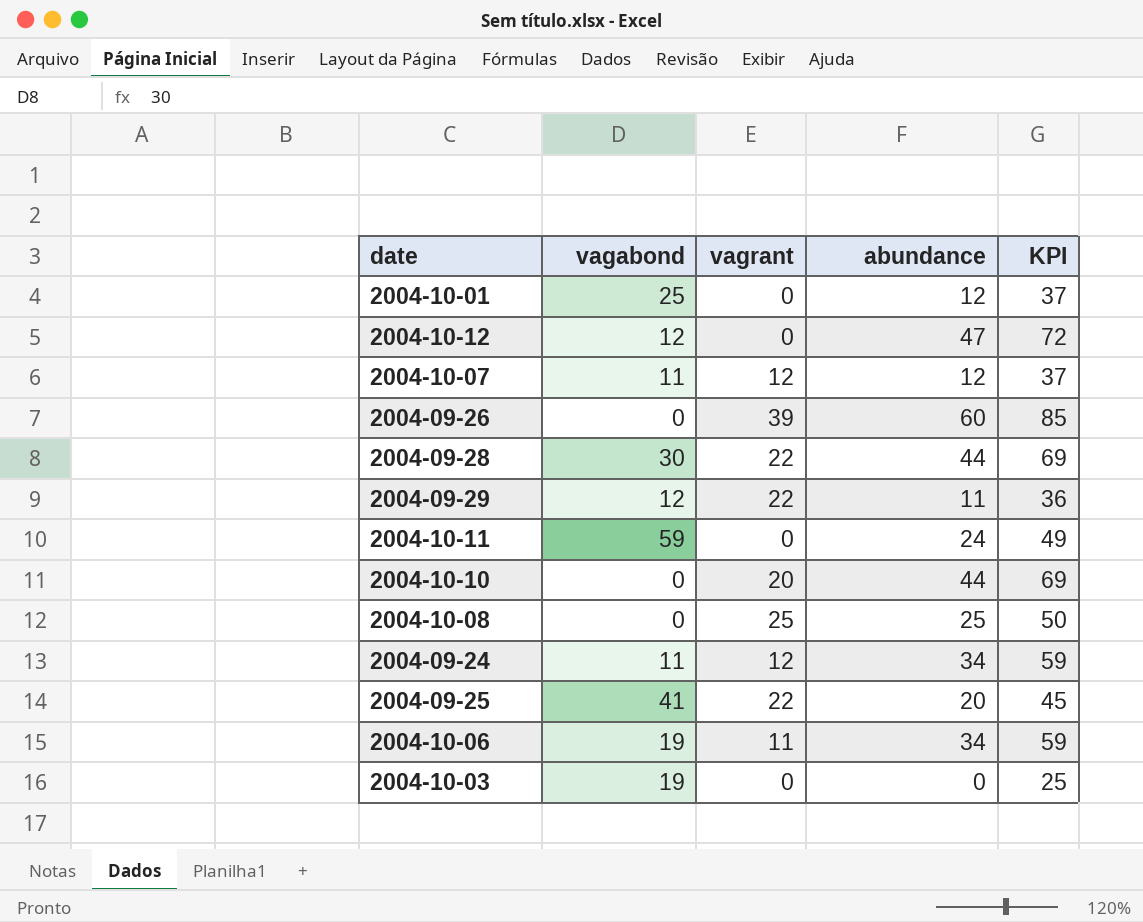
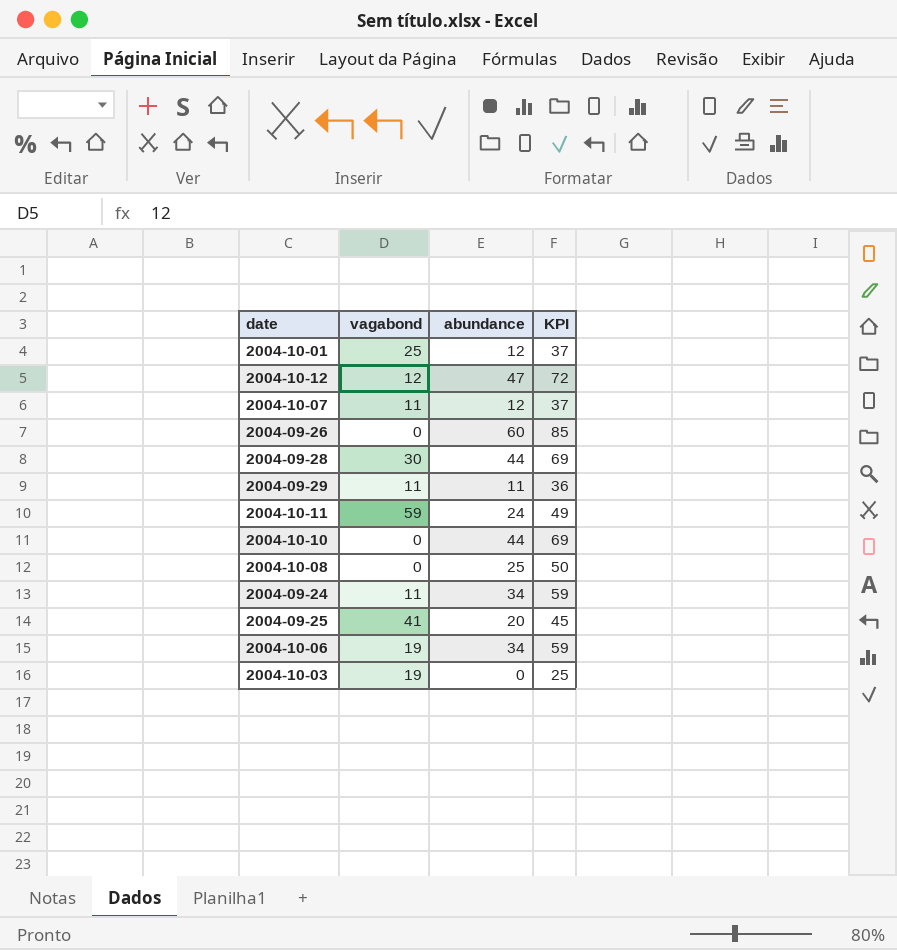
column vagrant | position: 3 -> none
2004-09-29 | vagabond: 12 -> 11

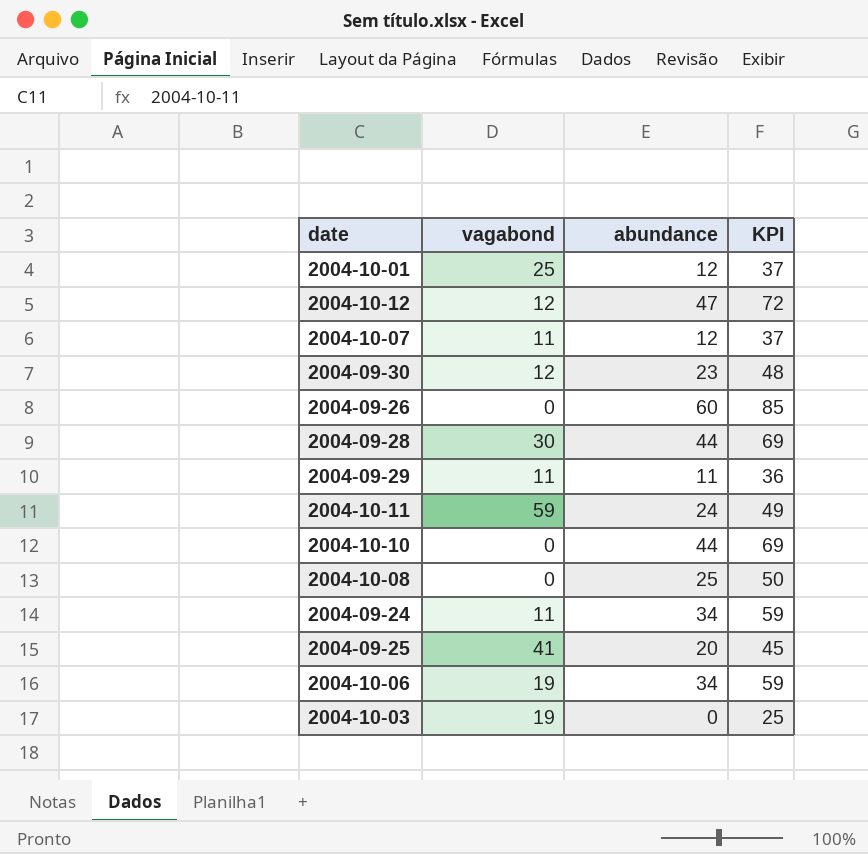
row 2004-09-30: none -> 12 | 23 | 48

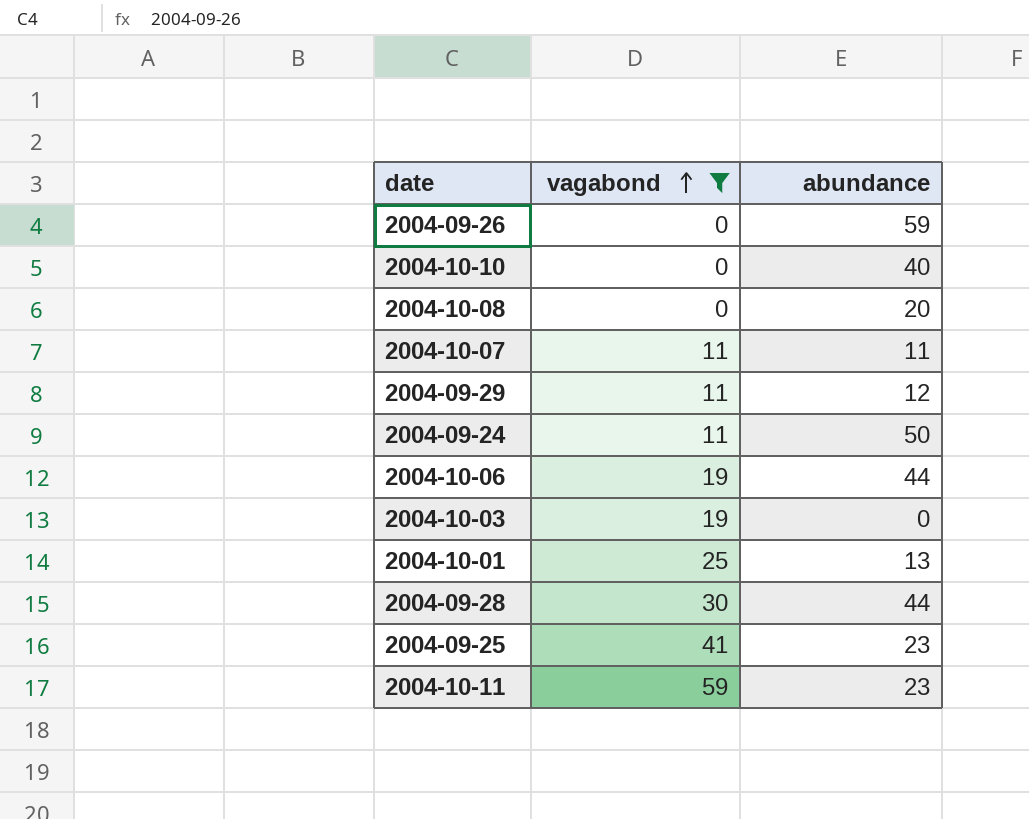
filter: none -> vagabond != 12
row order: none -> vagabond ascending
column KPI | formula: [abundance] + 25 -> none
2004-09-26 | abundance: 60 -> 59
2004-10-10 | abundance: 44 -> 40
2004-10-08 | abundance: 25 -> 20
2004-10-07 | abundance: 12 -> 11
2004-09-29 | abundance: 11 -> 12
2004-09-24 | abundance: 34 -> 50
2004-10-06 | abundance: 34 -> 44
2004-10-01 | abundance: 12 -> 13
2004-09-25 | abundance: 20 -> 23
2004-10-11 | abundance: 24 -> 23

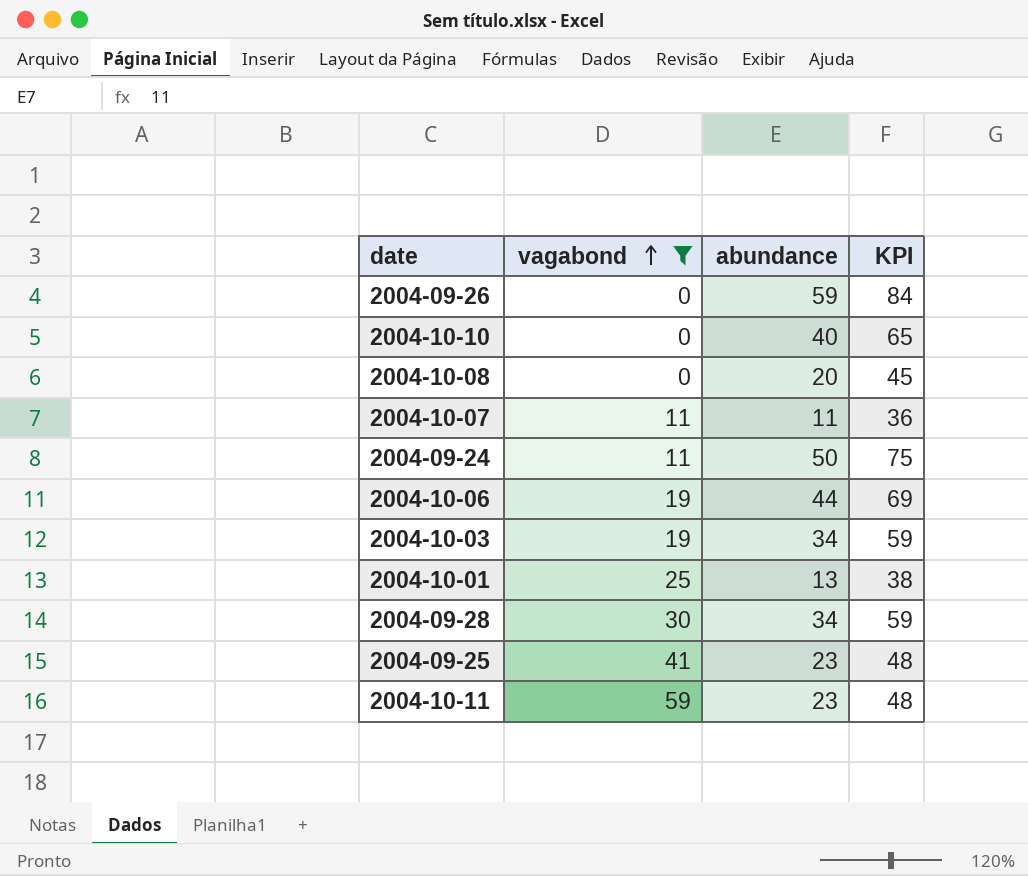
column KPI | formula: none -> [abundance] + 25
row 2004-09-29: 11 | 12 -> none
2004-10-03 | abundance: 0 -> 34
2004-09-28 | abundance: 44 -> 34

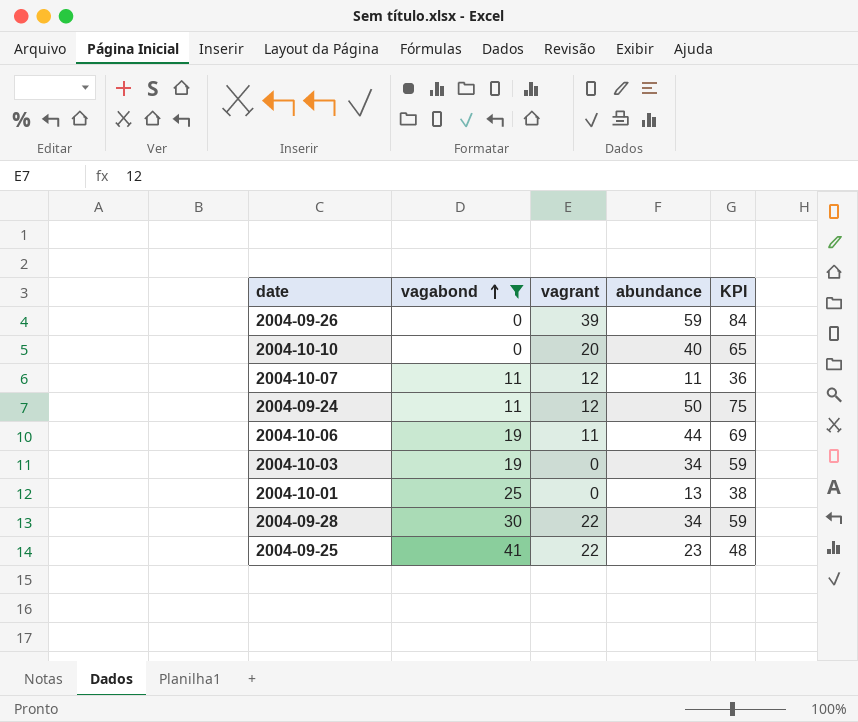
column vagrant | position: none -> 3
row 2004-10-08: 0 | 20 | 45 -> none
row 2004-10-11: 59 | 23 | 48 -> none

